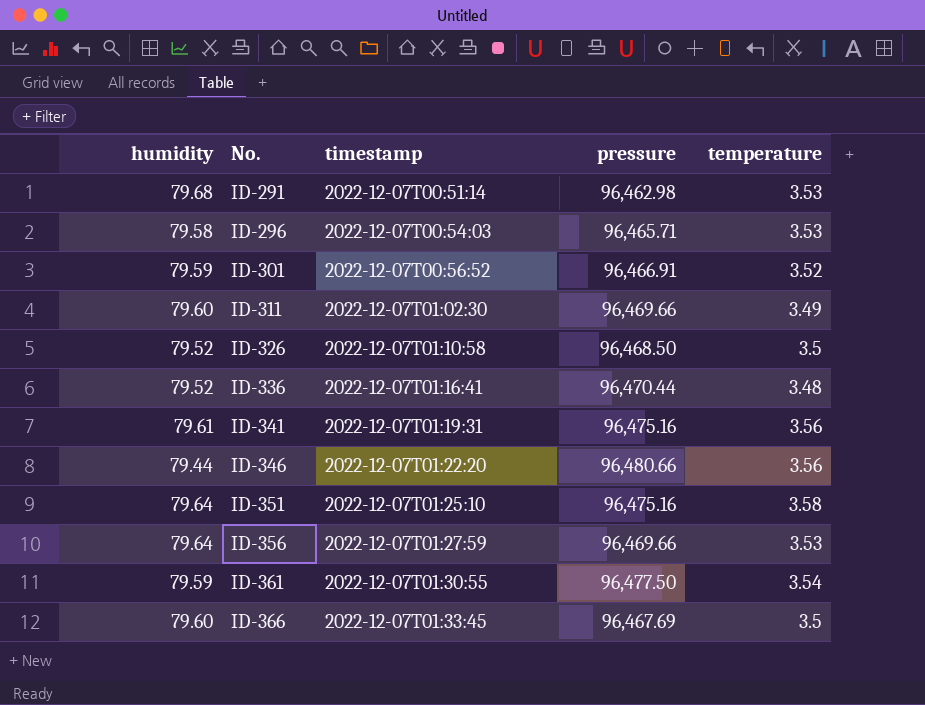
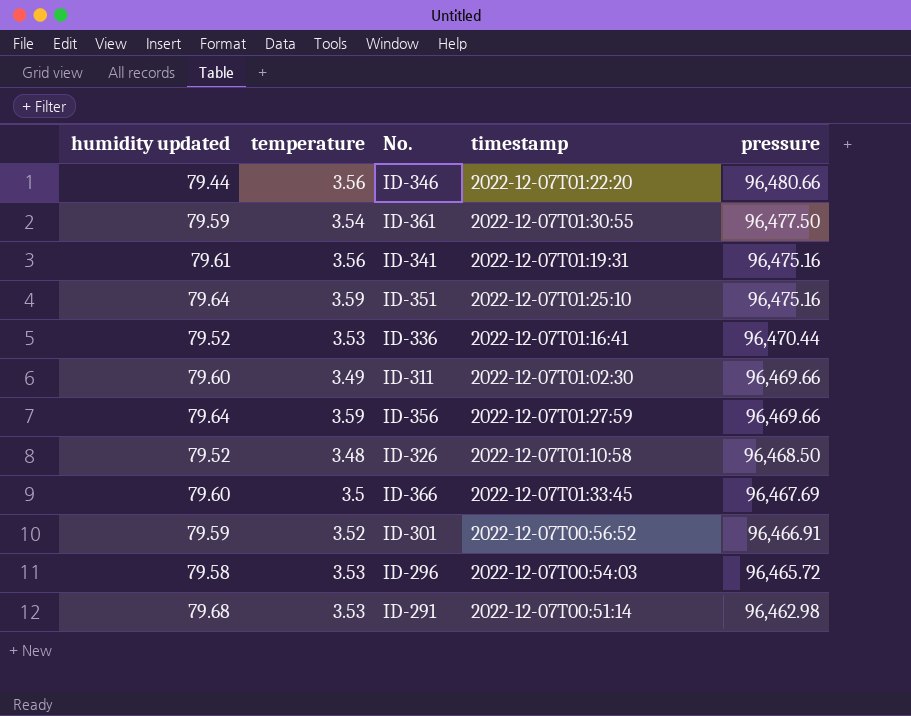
row order: No. ascending -> pressure descending
column name: humidity -> humidity updated
column temperature | position: 5 -> 2
ID-351 | temperature: 3.58 -> 3.59
ID-336 | temperature: 3.48 -> 3.53
ID-356 | temperature: 3.53 -> 3.59
ID-326 | temperature: 3.5 -> 3.48
ID-296 | pressure: 96,465.71 -> 96,465.72

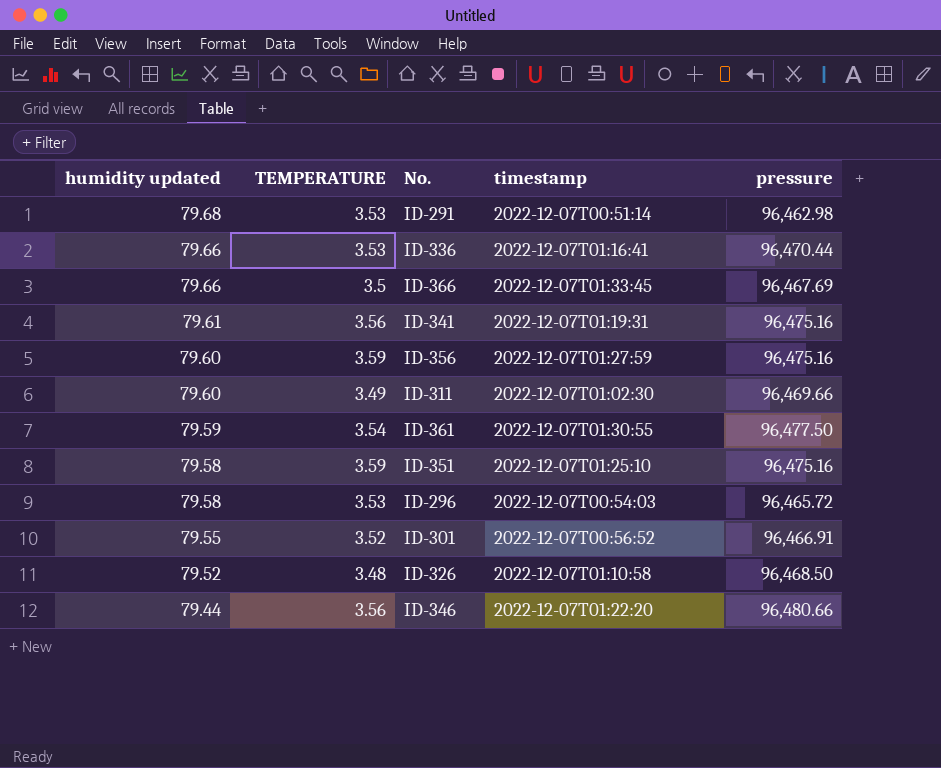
row order: pressure descending -> humidity updated descending
column name: temperature -> TEMPERATURE
ID-336 | humidity updated: 79.52 -> 79.66
ID-366 | humidity updated: 79.60 -> 79.66
ID-356 | humidity updated: 79.64 -> 79.60
ID-356 | pressure: 96,469.66 -> 96,475.16
ID-351 | humidity updated: 79.64 -> 79.58
ID-301 | humidity updated: 79.59 -> 79.55

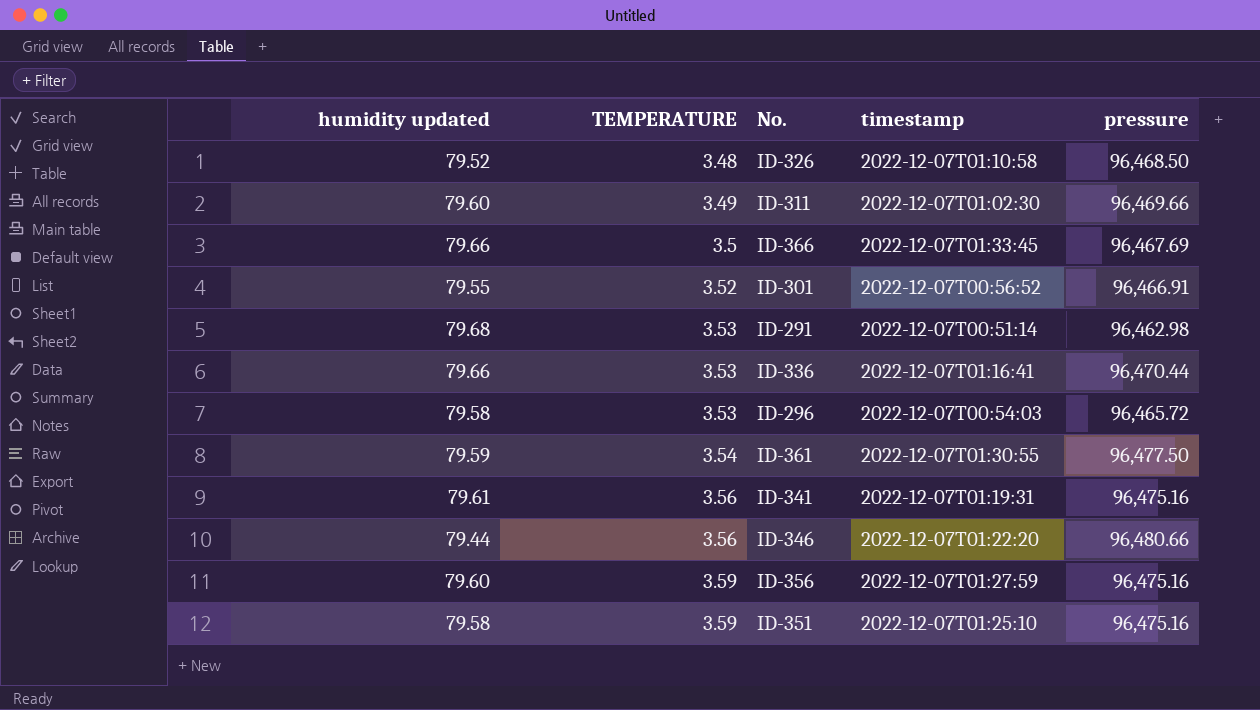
row order: humidity updated descending -> TEMPERATURE ascending

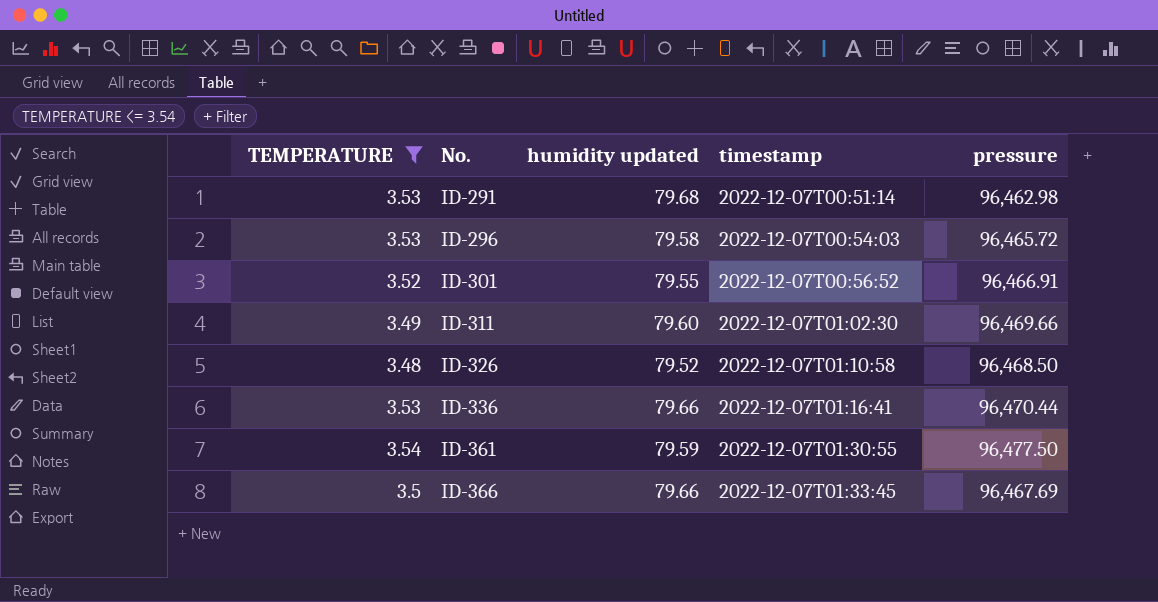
filter: none -> TEMPERATURE <= 3.54
row order: TEMPERATURE ascending -> No. ascending
column humidity updated | position: 1 -> 3

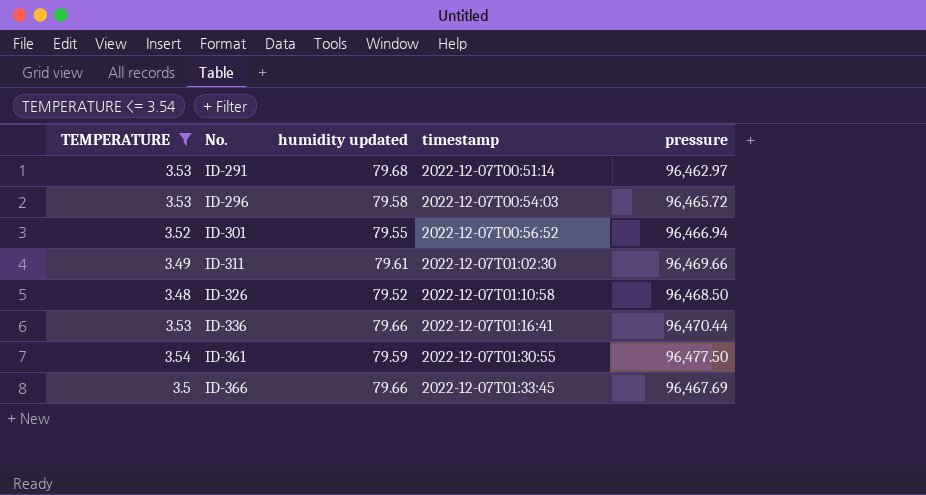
ID-291 | pressure: 96,462.98 -> 96,462.97
ID-301 | pressure: 96,466.91 -> 96,466.94
ID-311 | humidity updated: 79.60 -> 79.61

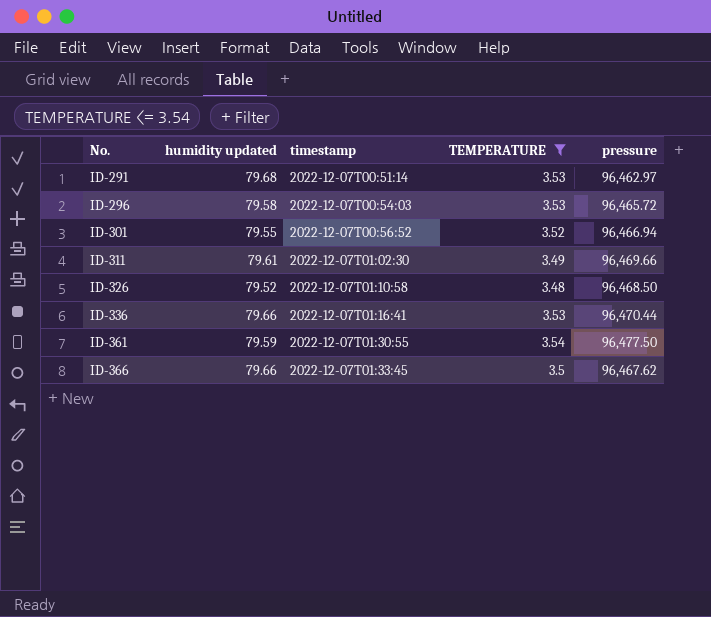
column TEMPERATURE | position: 1 -> 4
ID-366 | pressure: 96,467.69 -> 96,467.62

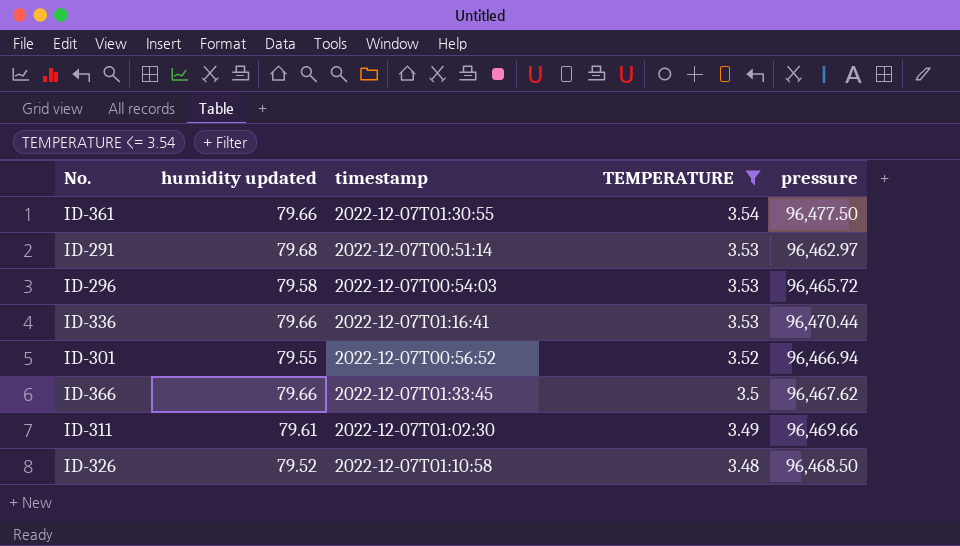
row order: No. ascending -> TEMPERATURE descending
ID-361 | humidity updated: 79.59 -> 79.66

